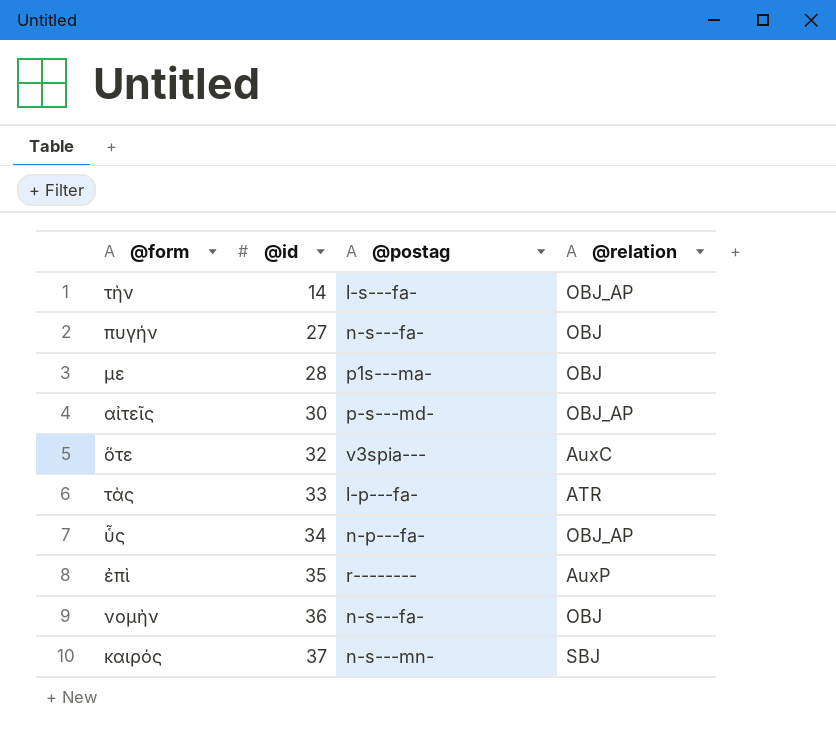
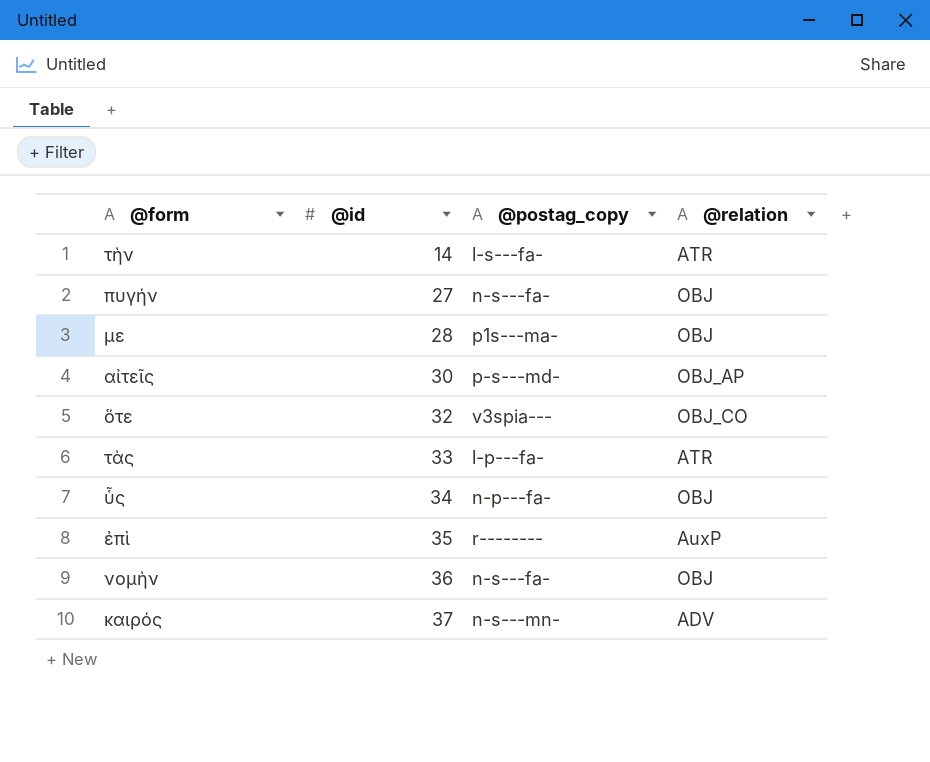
column name: @postag -> @postag_copy
τὴν | @relation: OBJ_AP -> ATR
ὅτε | @relation: AuxC -> OBJ_CO
ὗς | @relation: OBJ_AP -> OBJ
καιρός | @relation: SBJ -> ADV

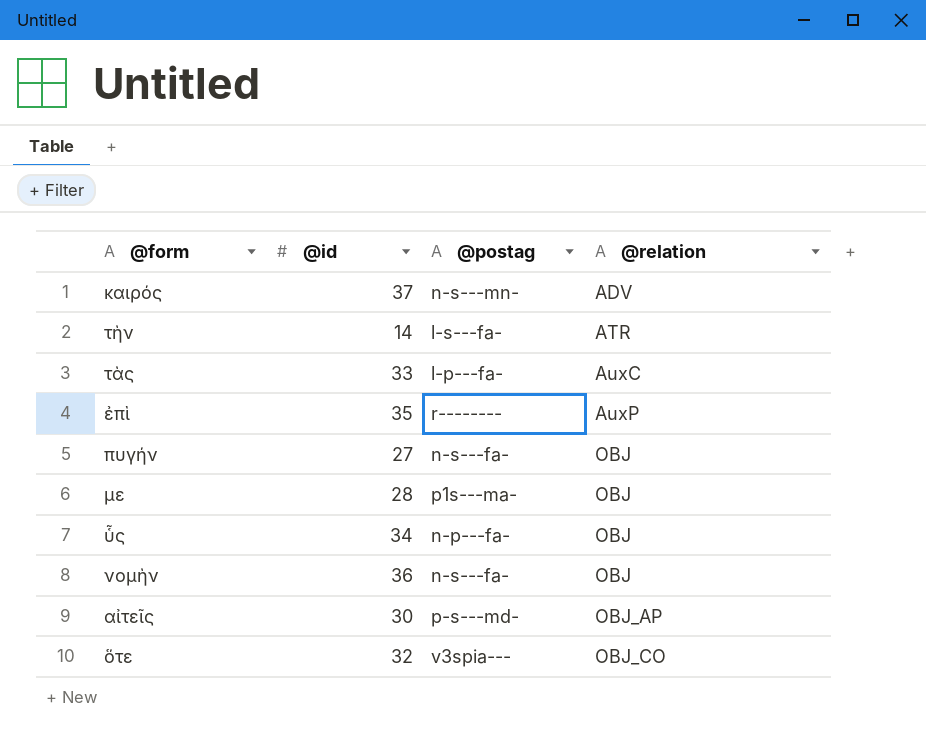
row order: @id ascending -> @relation ascending
column name: @postag_copy -> @postag
τὰς | @relation: ATR -> AuxC

